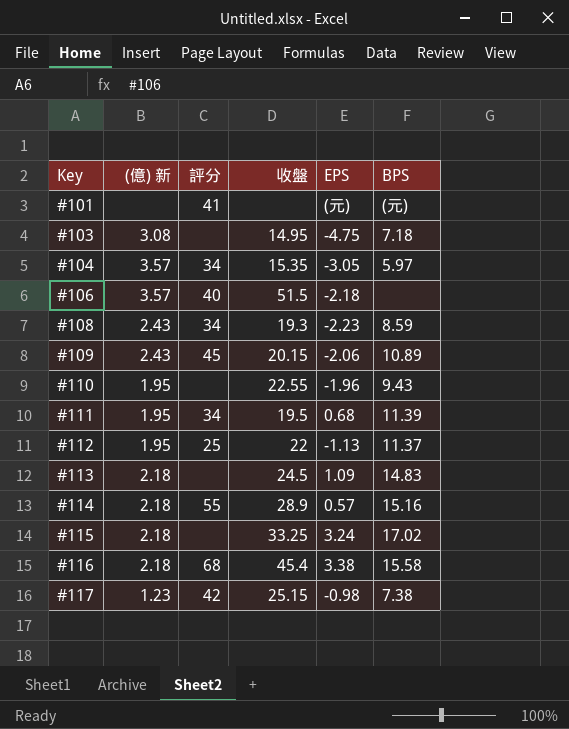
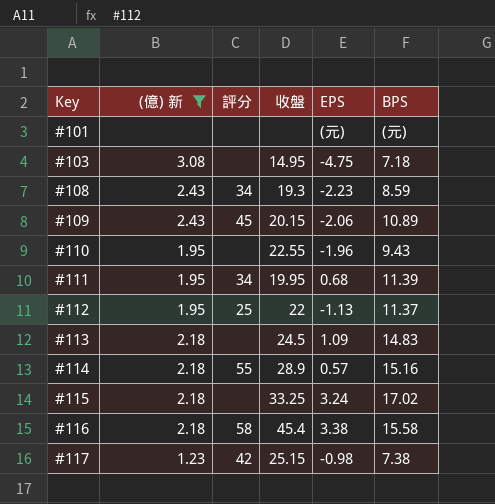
filter: none -> (億) 新 != 3.57
#101 | 評分: 41 -> none
#111 | 收盤: 19.5 -> 19.95
#116 | 評分: 68 -> 58

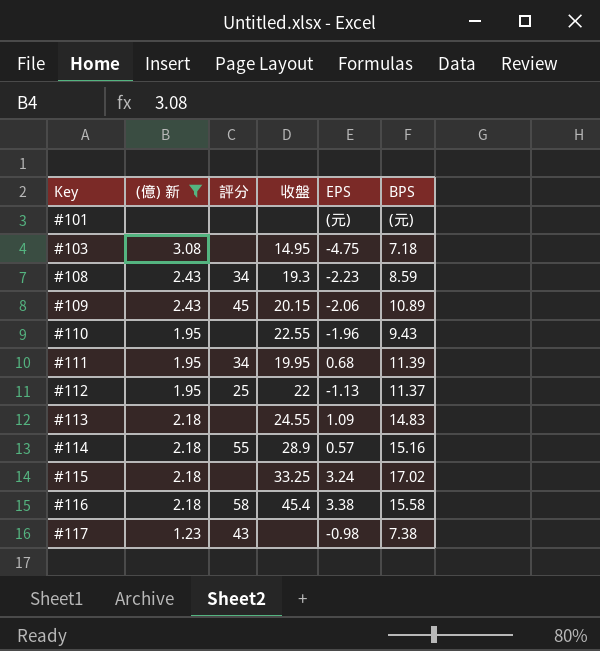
#113 | 收盤: 24.5 -> 24.55
#117 | 評分: 42 -> 43
#117 | 收盤: 25.15 -> none

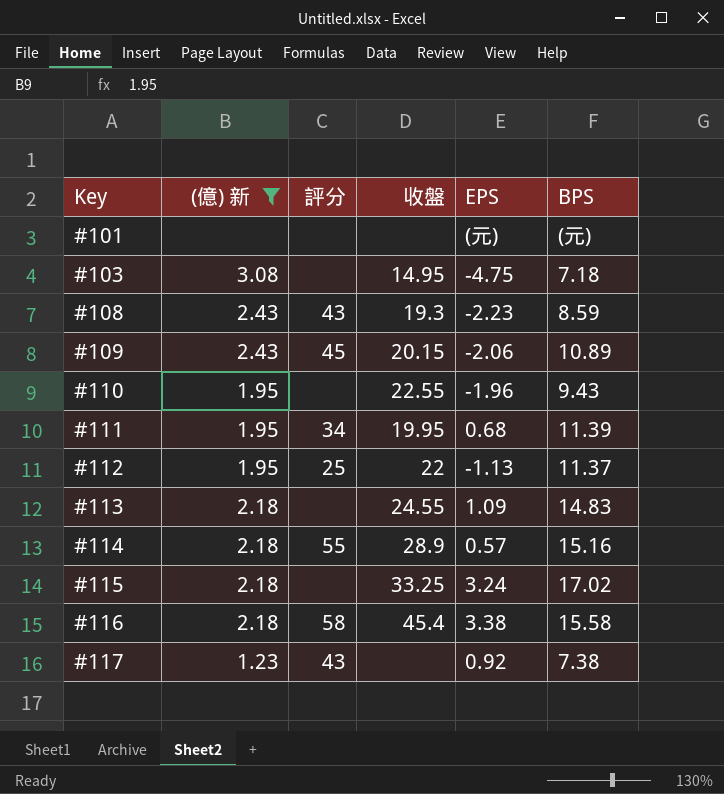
#108 | 評分: 34 -> 43
#117 | EPS: -0.98 -> 0.92

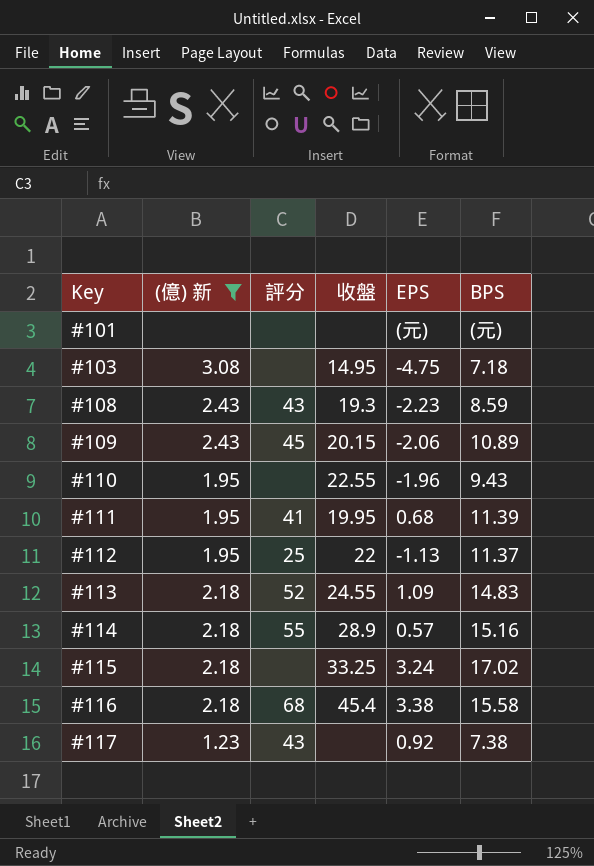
#111 | 評分: 34 -> 41
#113 | 評分: none -> 52
#116 | 評分: 58 -> 68

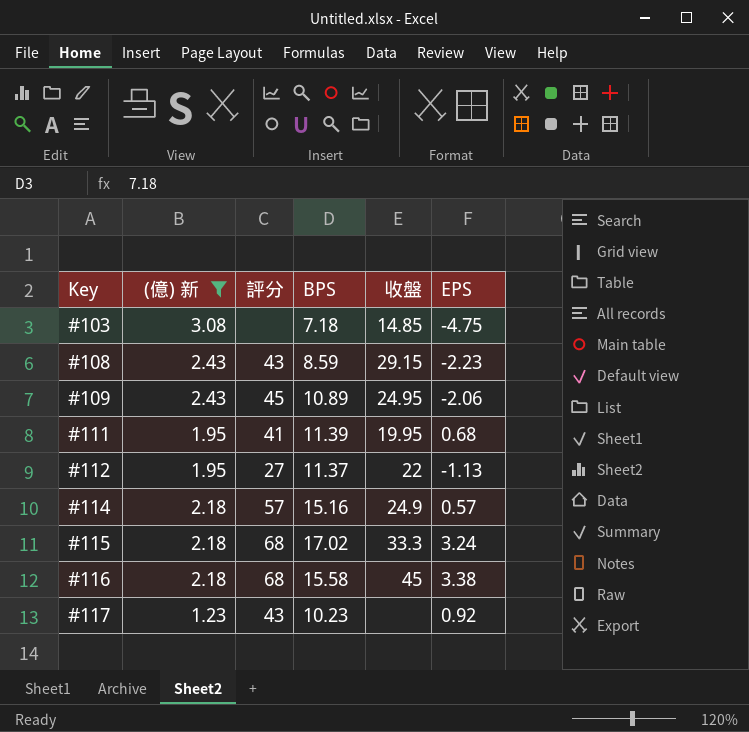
column BPS | position: 6 -> 4
row #101: none | none | none | (元) | (元) -> none
row #110: 1.95 | none | 22.55 | -1.96 | 9.43 -> none
row #113: 2.18 | 52 | 24.55 | 1.09 | 14.83 -> none
#103 | 收盤: 14.95 -> 14.85
#108 | 收盤: 19.3 -> 29.15
#109 | 收盤: 20.15 -> 24.95
#112 | 評分: 25 -> 27
#114 | 評分: 55 -> 57
#114 | 收盤: 28.9 -> 24.9
#115 | 評分: none -> 68
#115 | 收盤: 33.25 -> 33.3
#116 | 收盤: 45.4 -> 45
#117 | BPS: 7.38 -> 10.23

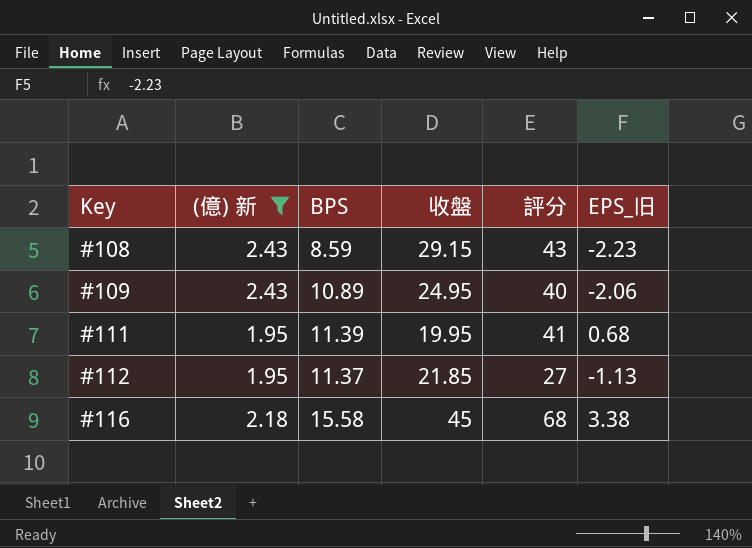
column 評分 | position: 3 -> 5
column name: EPS -> EPS_旧
row #103: 3.08 | none | 7.18 | 14.85 | -4.75 -> none
row #114: 2.18 | 57 | 15.16 | 24.9 | 0.57 -> none
row #115: 2.18 | 68 | 17.02 | 33.3 | 3.24 -> none
row #117: 1.23 | 43 | 10.23 | none | 0.92 -> none
#109 | 評分: 45 -> 40
#112 | 收盤: 22 -> 21.85

